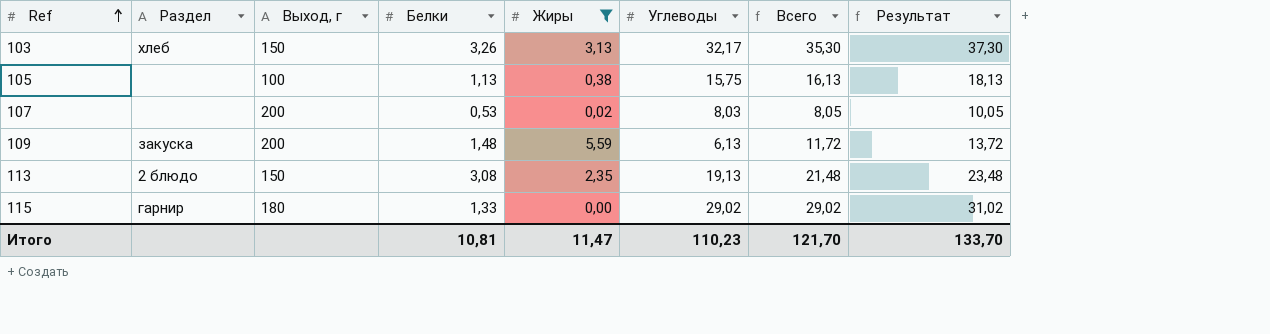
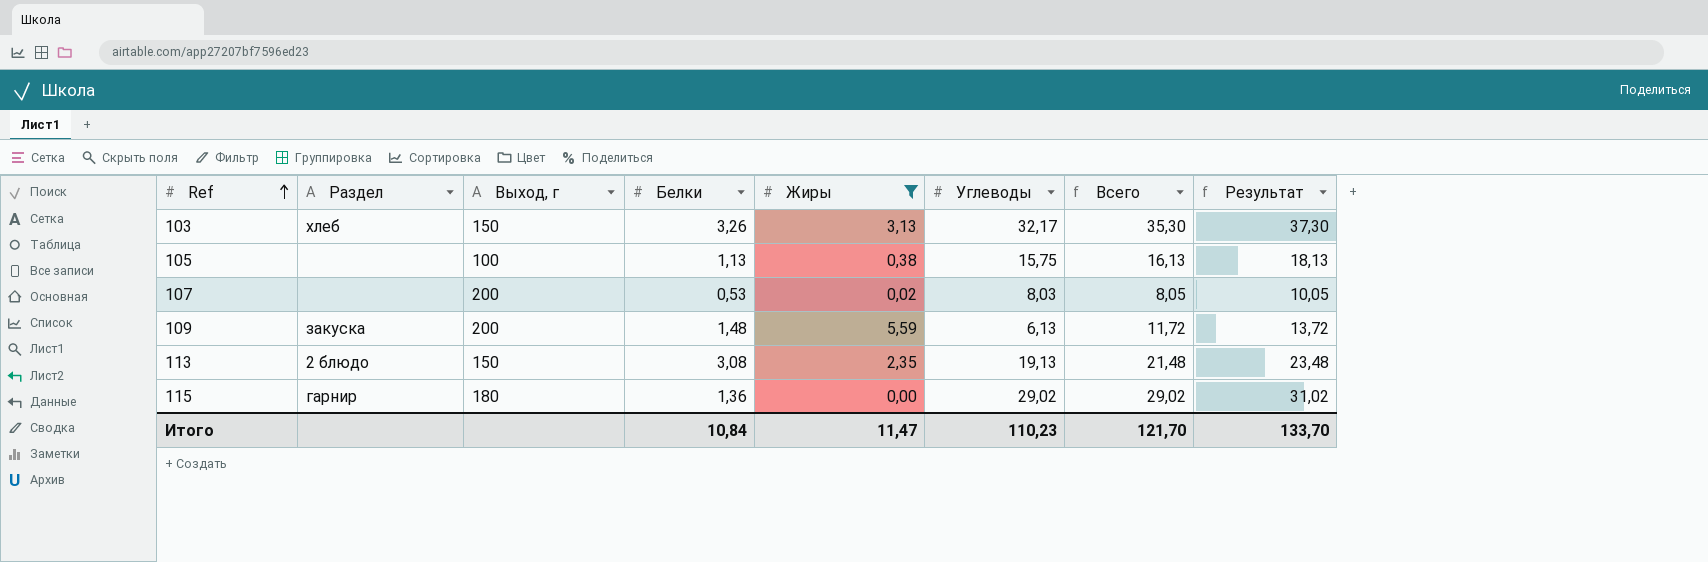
115 | Белки: 1,33 -> 1,36
Итого | Белки: 10,81 -> 10,84

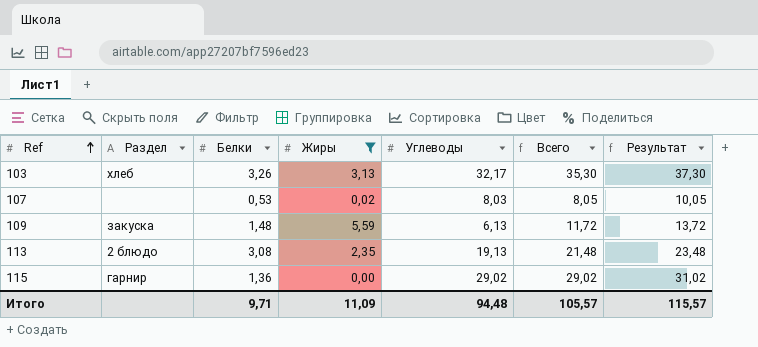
column Выход, г | position: 3 -> none
row 105: none | 100 | 1,13 | 0,38 | 15,75 | 16,13 | 18,13 -> none
Итого | Белки: 10,84 -> 9,71
Итого | Жиры: 11,47 -> 11,09
Итого | Углеводы: 110,23 -> 94,48
Итого | Всего: 121,70 -> 105,57
Итого | Результат: 133,70 -> 115,57

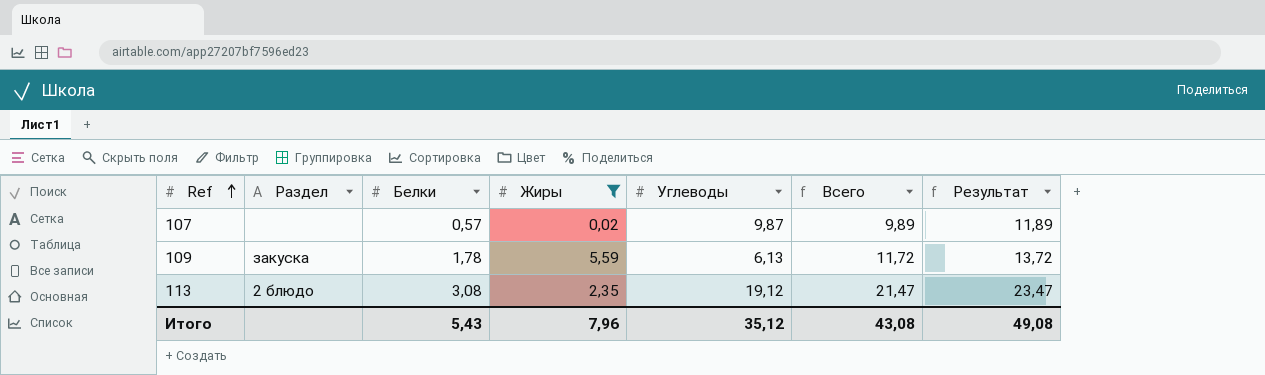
row 103: хлеб | 3,26 | 3,13 | 32,17 | 35,30 | 37,30 -> none
row 115: гарнир | 1,36 | 0,00 | 29,02 | 29,02 | 31,02 -> none
107 | Белки: 0,53 -> 0,57
107 | Углеводы: 8,03 -> 9,87
107 | Всего: 8,05 -> 9,89
107 | Результат: 10,05 -> 11,89
109 | Белки: 1,48 -> 1,78
113 | Углеводы: 19,13 -> 19,12
113 | Всего: 21,48 -> 21,47
113 | Результат: 23,48 -> 23,47
Итого | Белки: 9,71 -> 5,43
Итого | Жиры: 11,09 -> 7,96
Итого | Углеводы: 94,48 -> 35,12
Итого | Всего: 105,57 -> 43,08
Итого | Результат: 115,57 -> 49,08

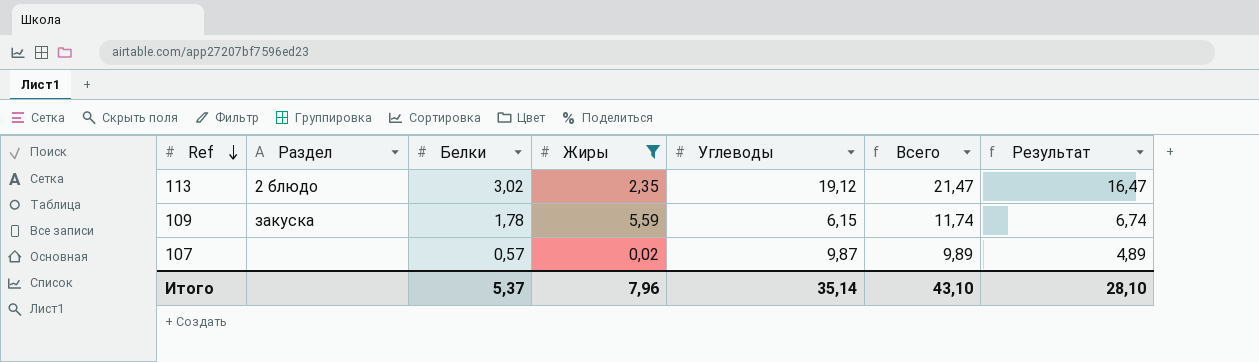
row order: Ref ascending -> Ref descending
column Результат | formula: [Всего] + 2 -> [Всего] - 5
113 | Белки: 3,08 -> 3,02
109 | Углеводы: 6,13 -> 6,15
109 | Всего: 11,72 -> 11,74
Итого | Белки: 5,43 -> 5,37
Итого | Углеводы: 35,12 -> 35,14
Итого | Всего: 43,08 -> 43,10
Итого | Результат: 49,08 -> 28,10

